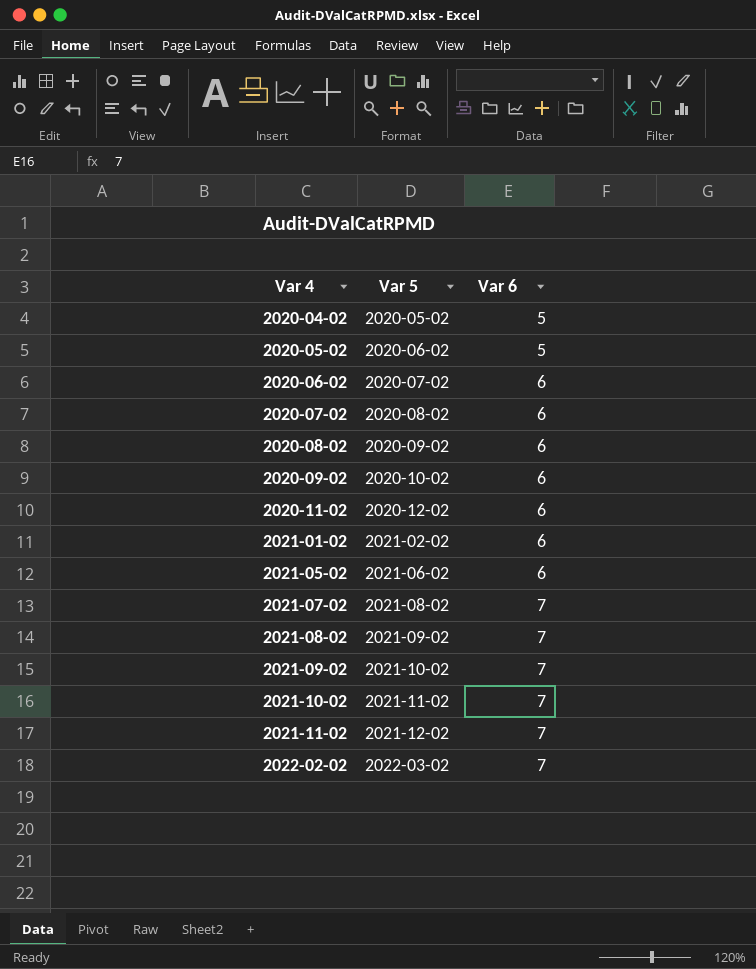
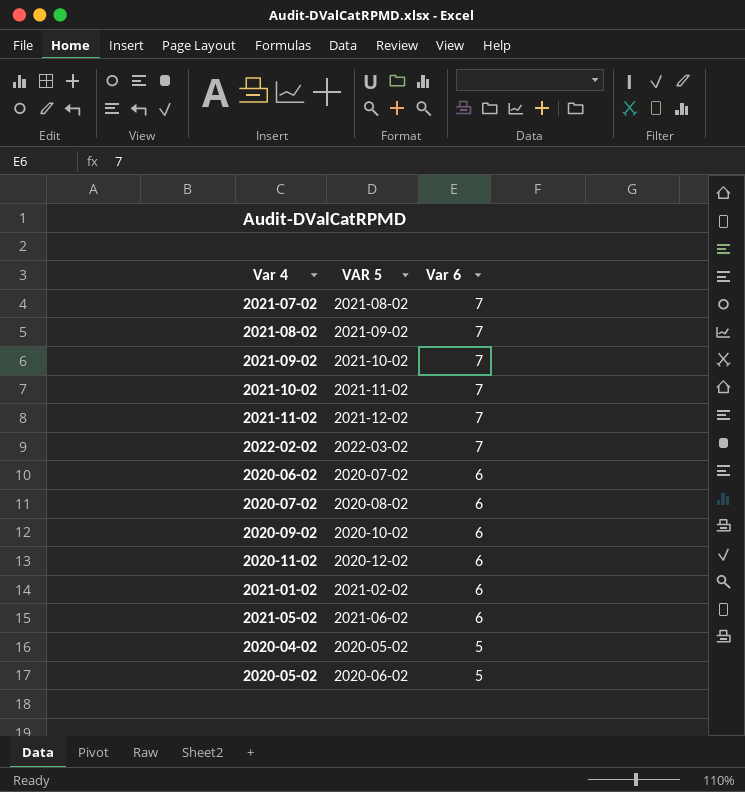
row order: Var 4 ascending -> Var 6 descending
column name: Var 5 -> VAR 5
row 2020-08-02: 2020-09-02 | 6 -> none

